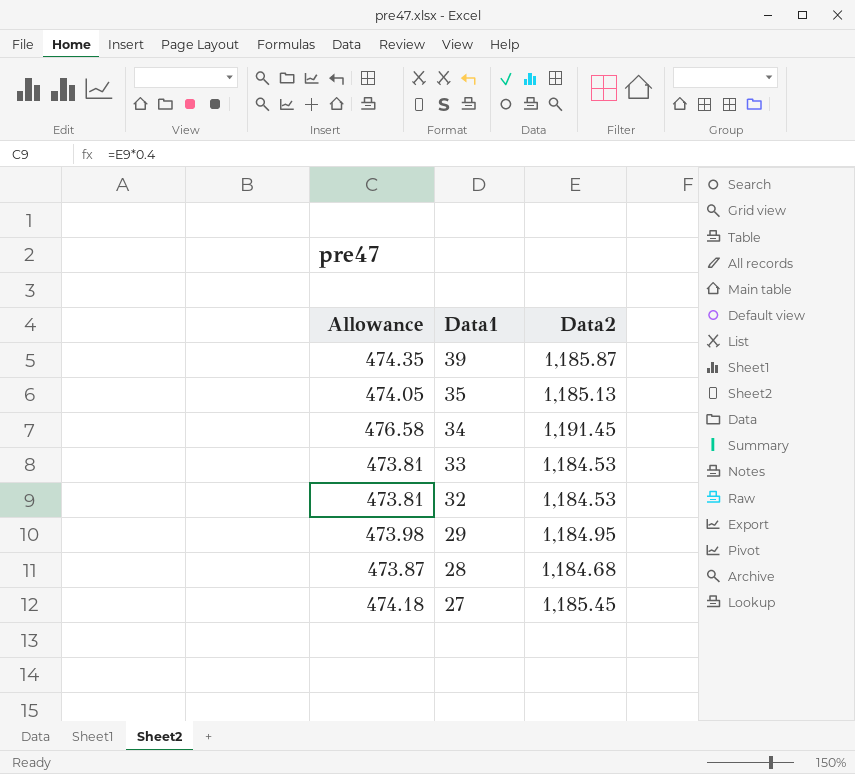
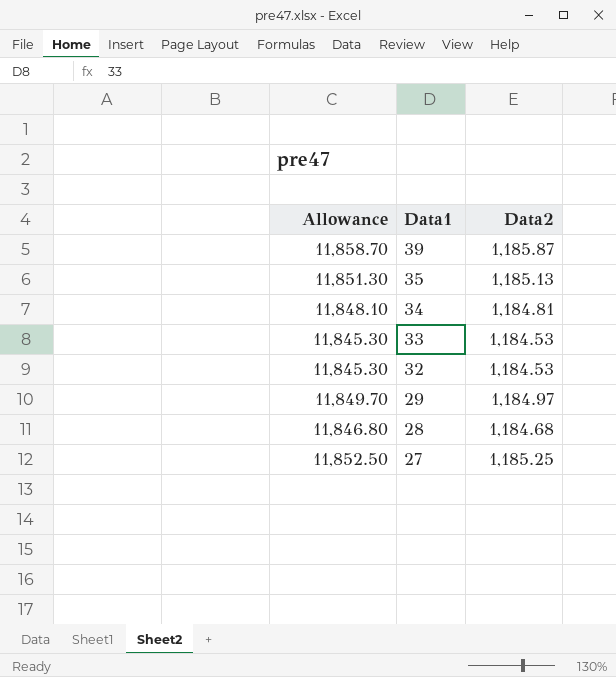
column Allowance | formula: [Data2] * 0.4 -> [Data2] * 10
34 | Data2: 1,191.45 -> 1,184.81
29 | Data2: 1,184.95 -> 1,184.97
27 | Data2: 1,185.45 -> 1,185.25

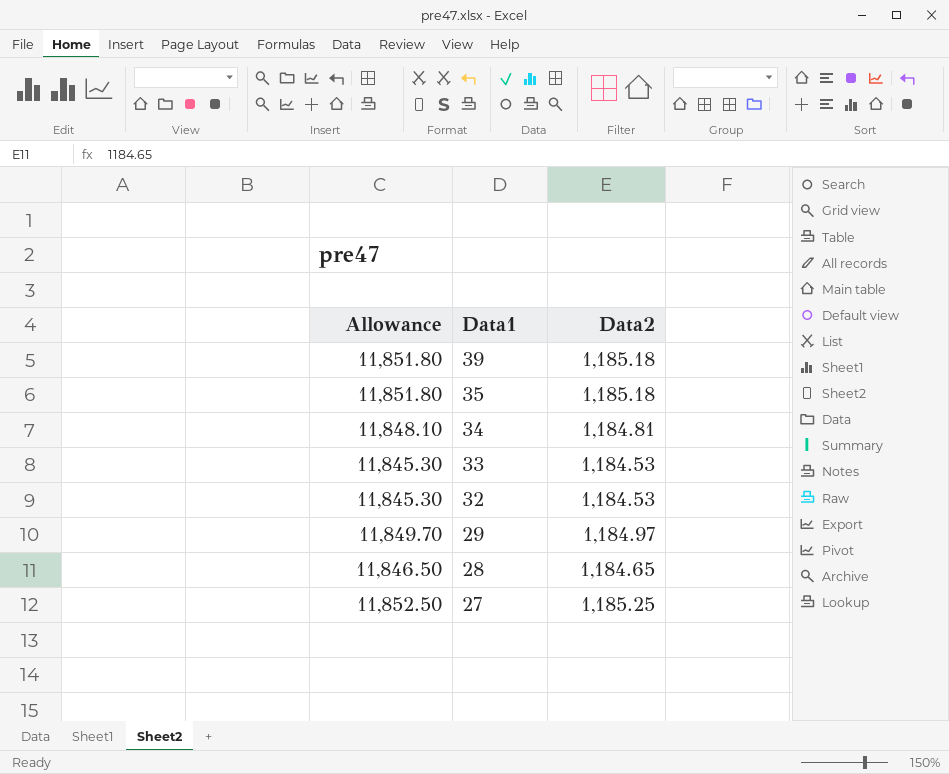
39 | Allowance: 11,858.70 -> 11,851.80
39 | Data2: 1,185.87 -> 1,185.18
35 | Allowance: 11,851.30 -> 11,851.80
35 | Data2: 1,185.13 -> 1,185.18
28 | Allowance: 11,846.80 -> 11,846.50
28 | Data2: 1,184.68 -> 1,184.65

